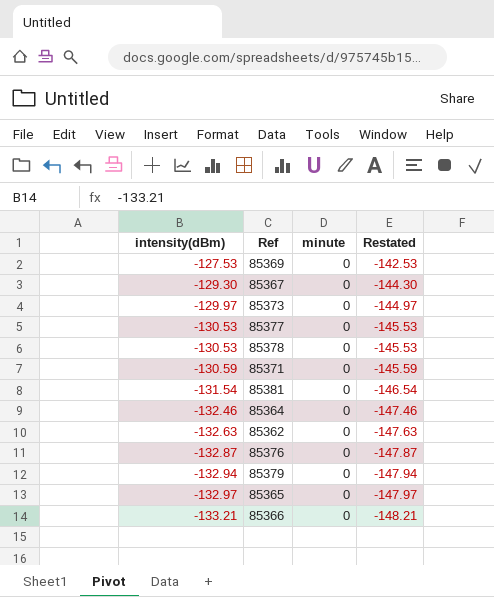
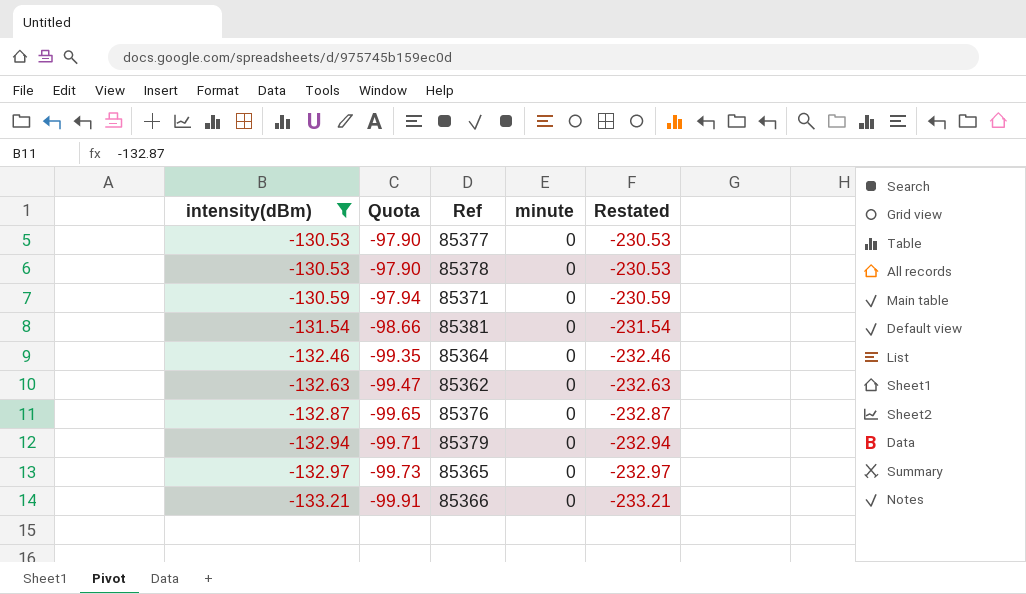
filter: none -> intensity(dBm) <= -130.53
column Quota | formula: none -> [intensity(dBm)] * 0.75
column Restated | formula: [intensity(dBm)] - 15 -> [intensity(dBm)] - 100

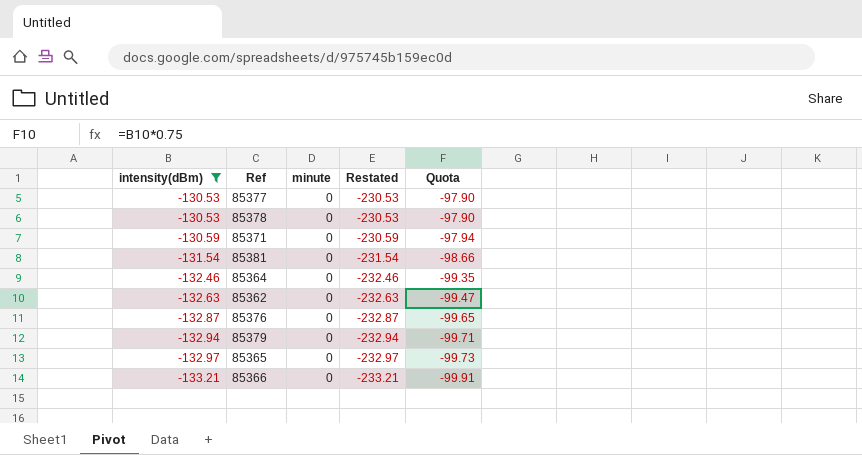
column Quota | position: 2 -> 5

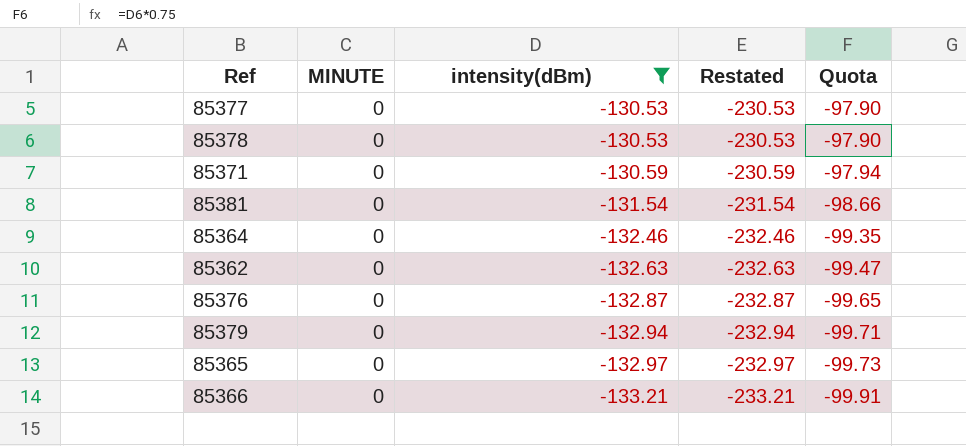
column name: minute -> MINUTE
column intensity(dBm) | position: 1 -> 3

